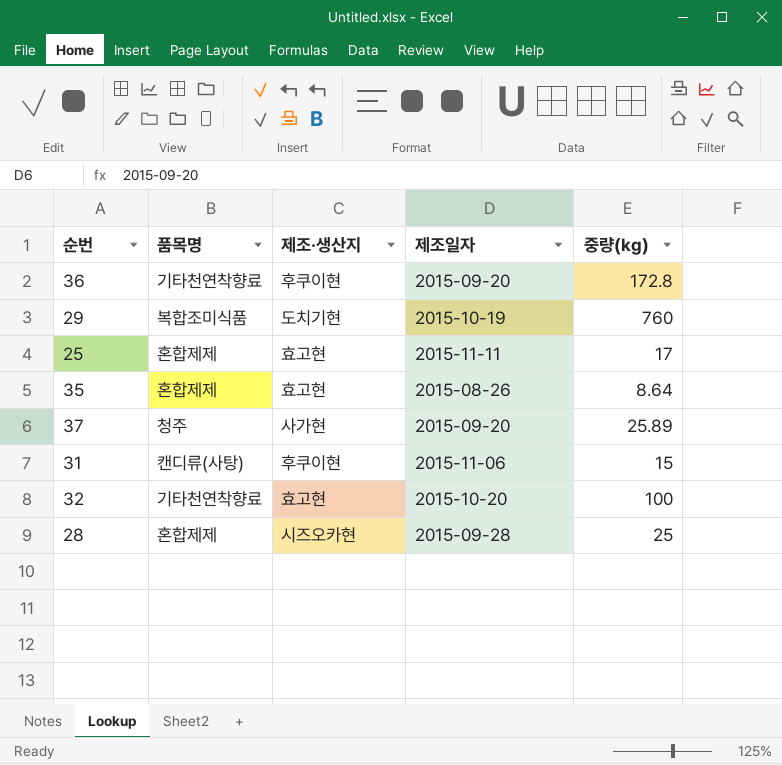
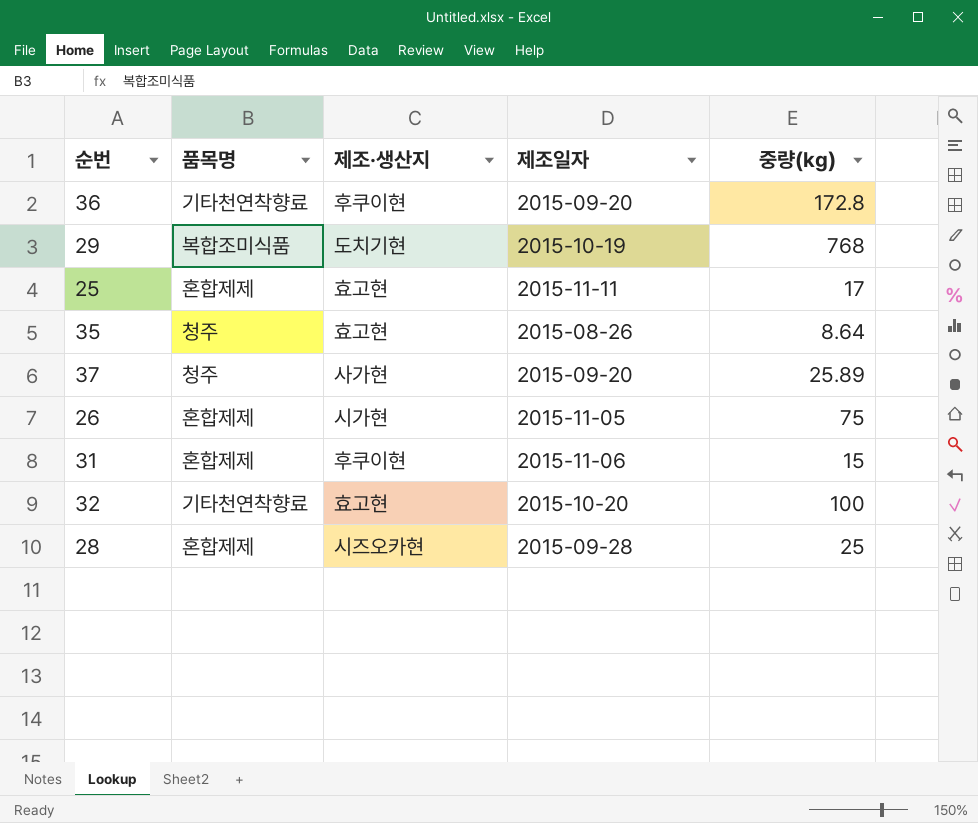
29 | 중량(kg): 760 -> 768
35 | 품목명: 혼합제제 -> 청주
row 26: none -> 혼합제제 | 시가현 | 2015-11-05 | 75
31 | 품목명: 캔디류(사탕) -> 혼합제제

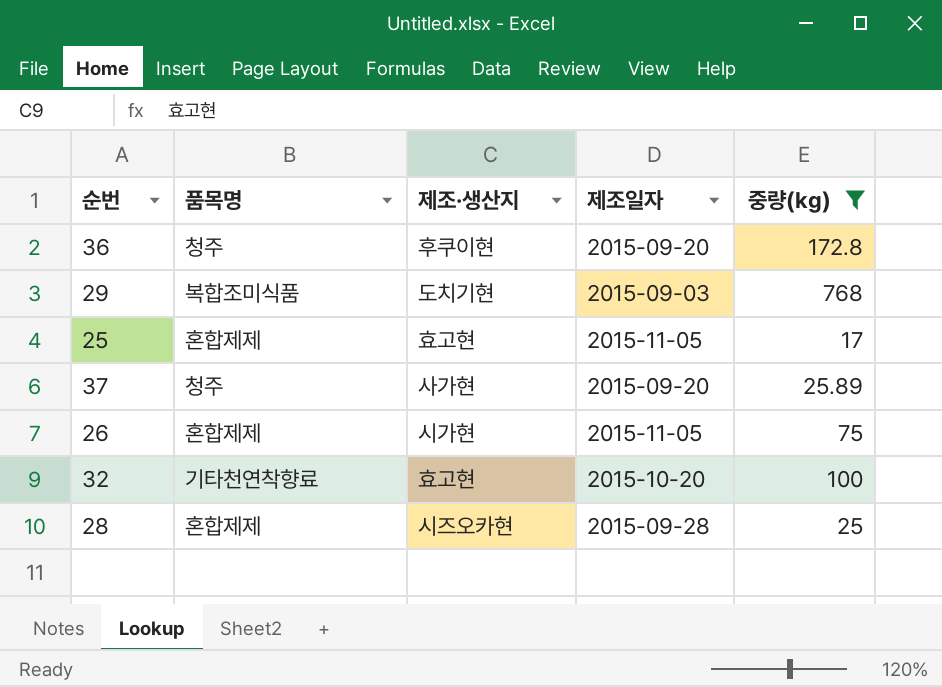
filter: none -> 중량(kg) >= 17
36 | 품목명: 기타천연착향료 -> 청주
29 | 제조일자: 2015-10-19 -> 2015-09-03
25 | 제조일자: 2015-11-11 -> 2015-11-05

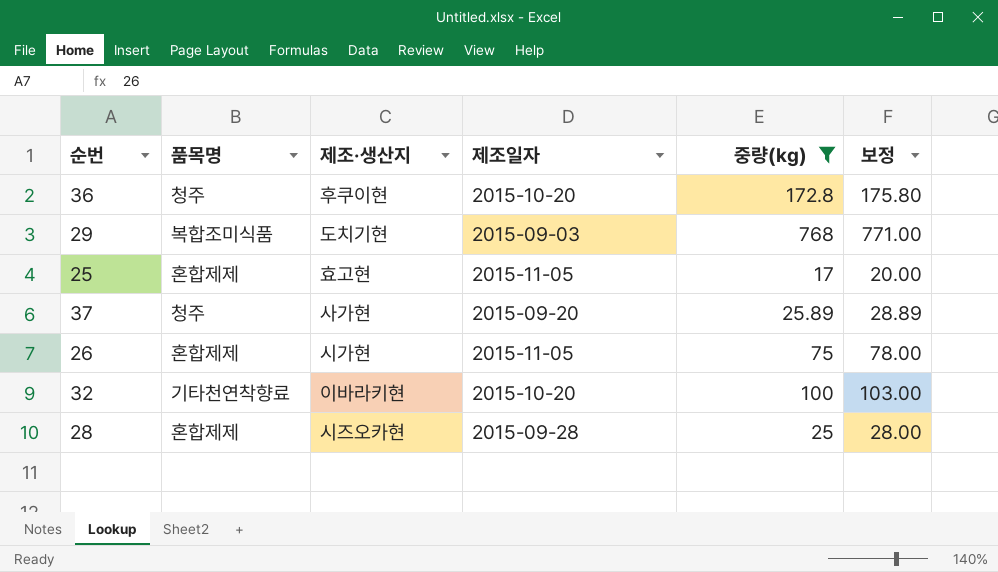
column 보정 | formula: none -> [중량(kg)] + 3
36 | 제조일자: 2015-09-20 -> 2015-10-20
32 | 제조·생산지: 효고현 -> 이바라키현

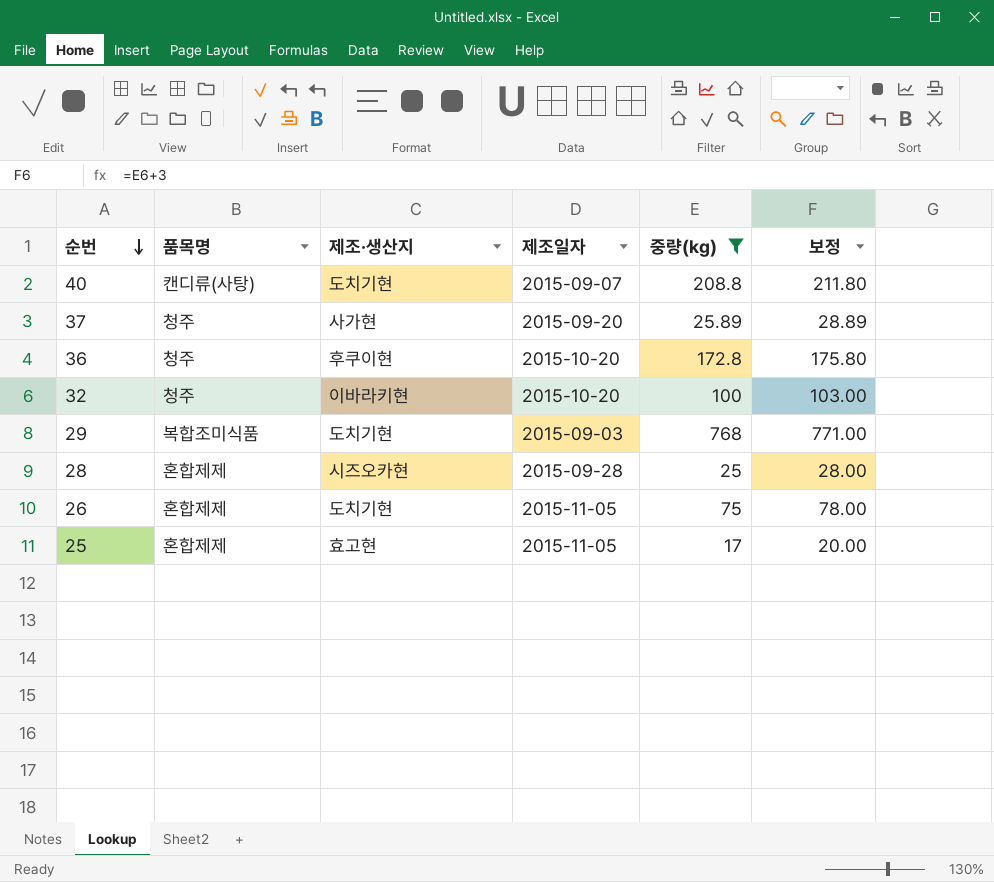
row order: none -> 순번 descending
row 40: none -> 캔디류(사탕) | 도치기현 | 2015-09-07 | 208.8 | 211.80
32 | 품목명: 기타천연착향료 -> 청주
26 | 제조·생산지: 시가현 -> 도치기현

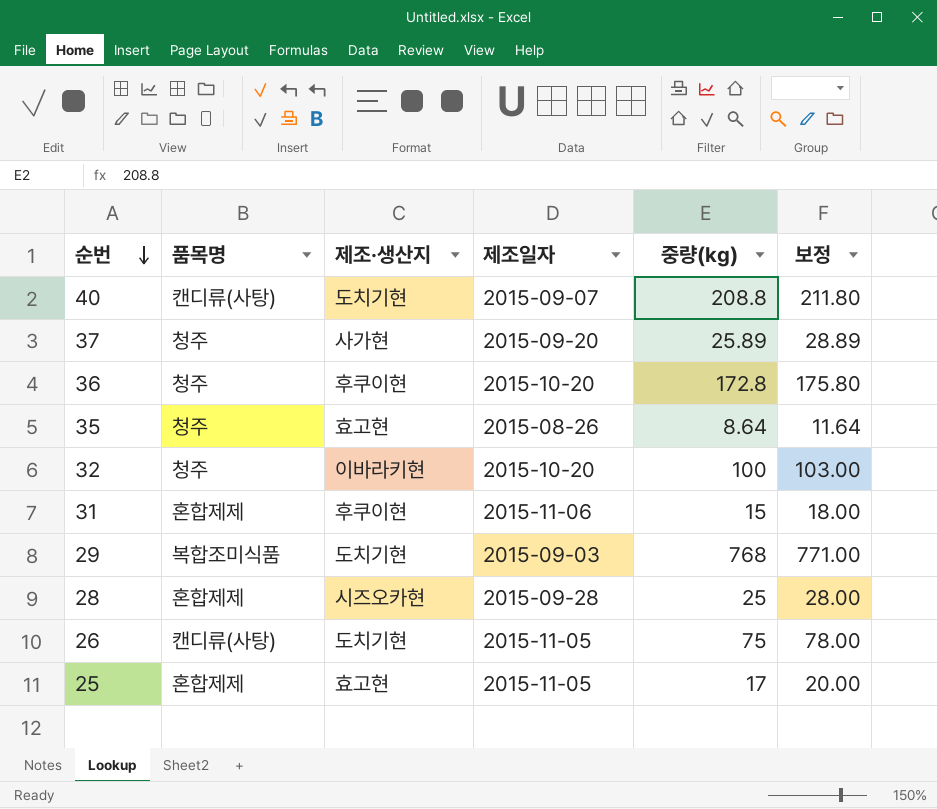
filter: 중량(kg) >= 17 -> none
26 | 품목명: 혼합제제 -> 캔디류(사탕)

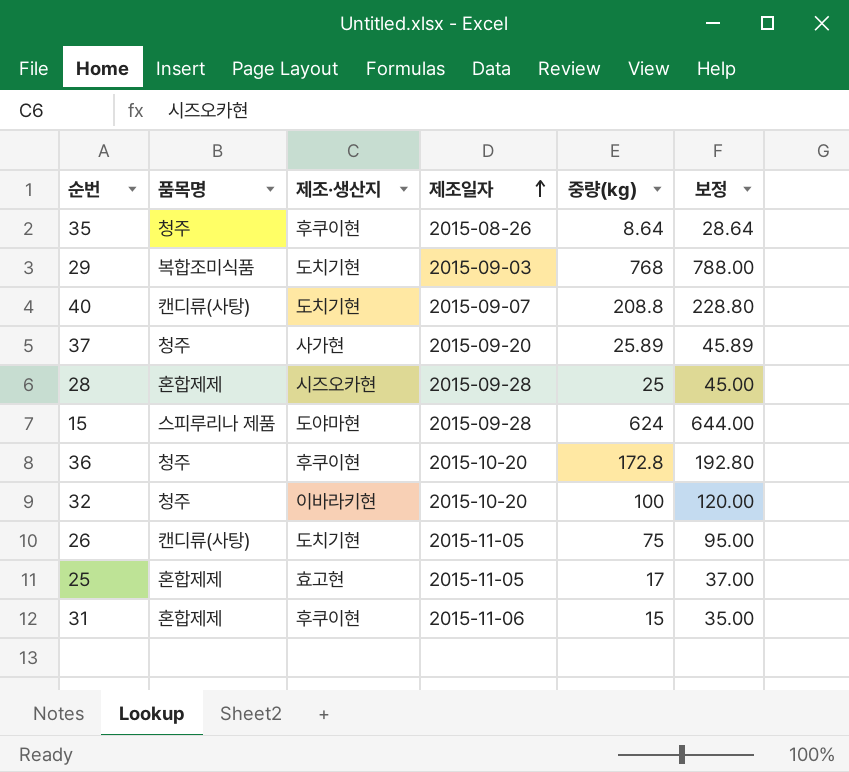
row order: 순번 descending -> 제조일자 ascending
column 보정 | formula: [중량(kg)] + 3 -> [중량(kg)] + 20
35 | 제조·생산지: 효고현 -> 후쿠이현
row 15: none -> 스피루리나 제품 | 도야마현 | 2015-09-28 | 624 | 644.00

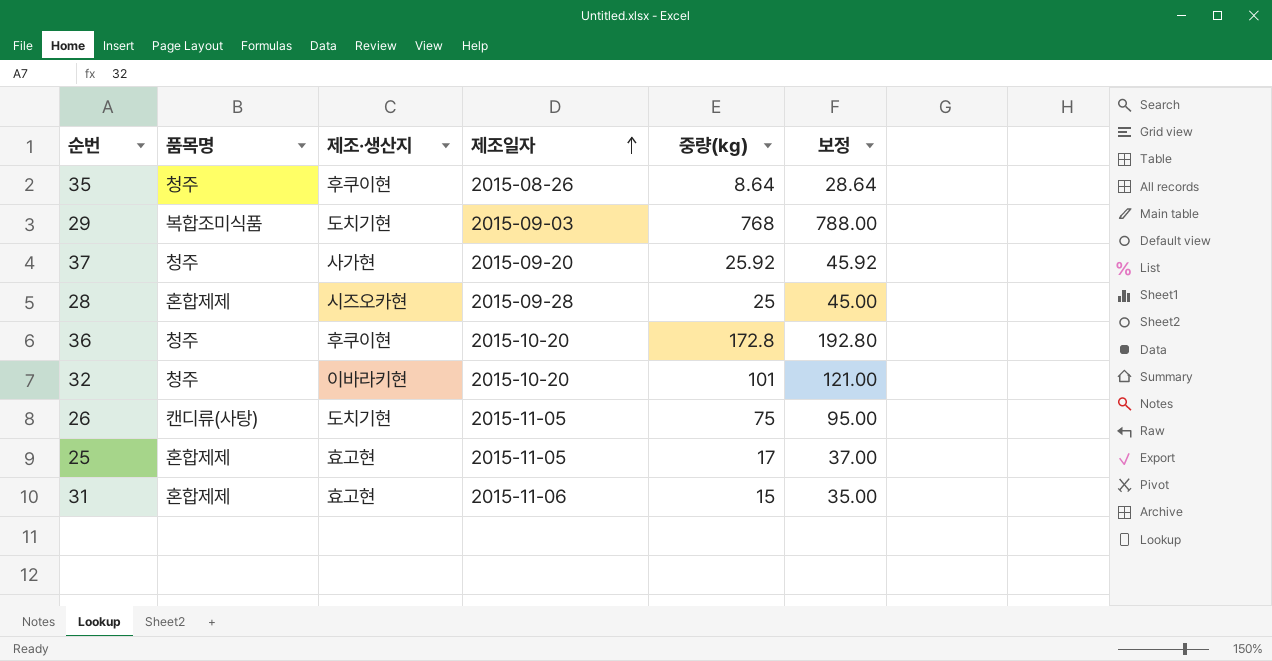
row 40: 캔디류(사탕) | 도치기현 | 2015-09-07 | 208.8 | 228.80 -> none
row 15: 스피루리나 제품 | 도야마현 | 2015-09-28 | 624 | 644.00 -> none
37 | 중량(kg): 25.89 -> 25.92
37 | 보정: 45.89 -> 45.92
32 | 중량(kg): 100 -> 101
32 | 보정: 120.00 -> 121.00
31 | 제조·생산지: 후쿠이현 -> 효고현

